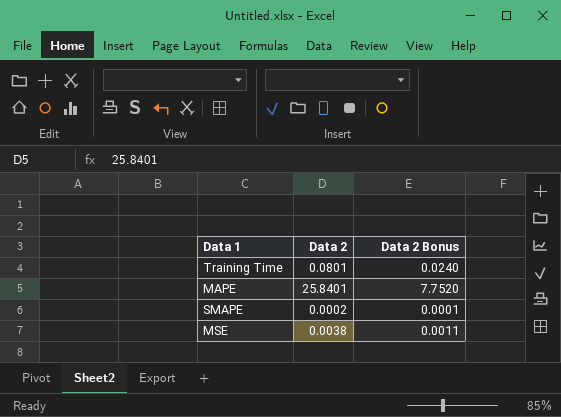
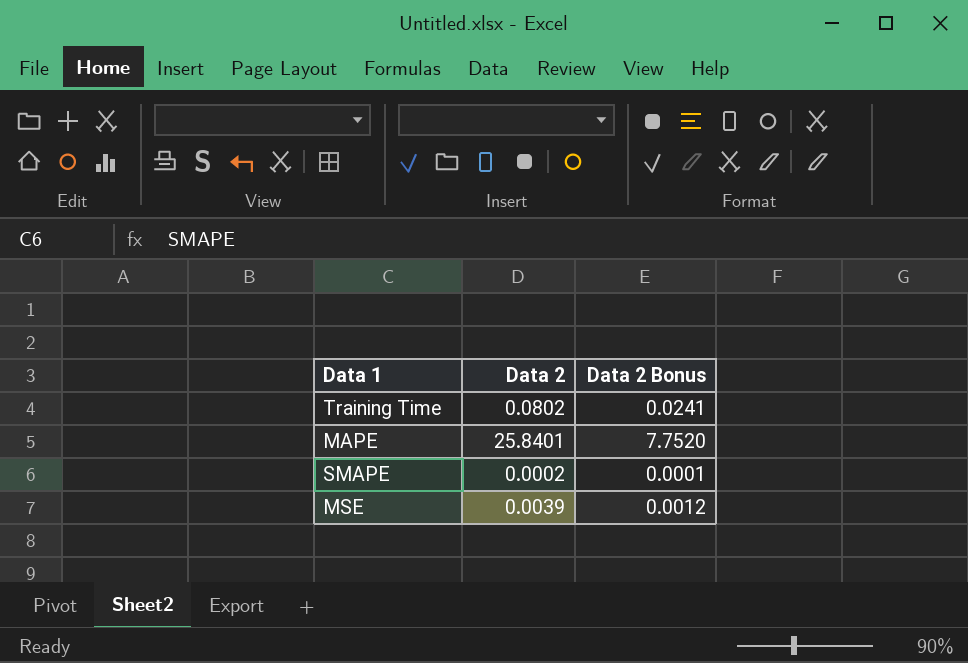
Training Time | Data 2: 0.0801 -> 0.0802
Training Time | Data 2 Bonus: 0.0240 -> 0.0241
MSE | Data 2: 0.0038 -> 0.0039
MSE | Data 2 Bonus: 0.0011 -> 0.0012

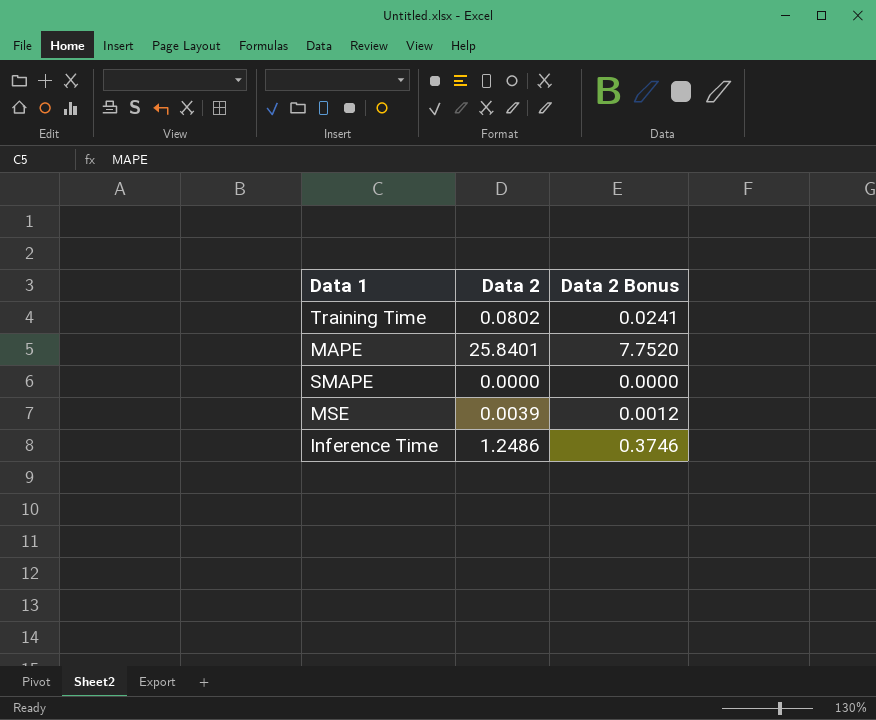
SMAPE | Data 2: 0.0002 -> 0.0000
SMAPE | Data 2 Bonus: 0.0001 -> 0.0000
row Inference Time: none -> 1.2486 | 0.3746

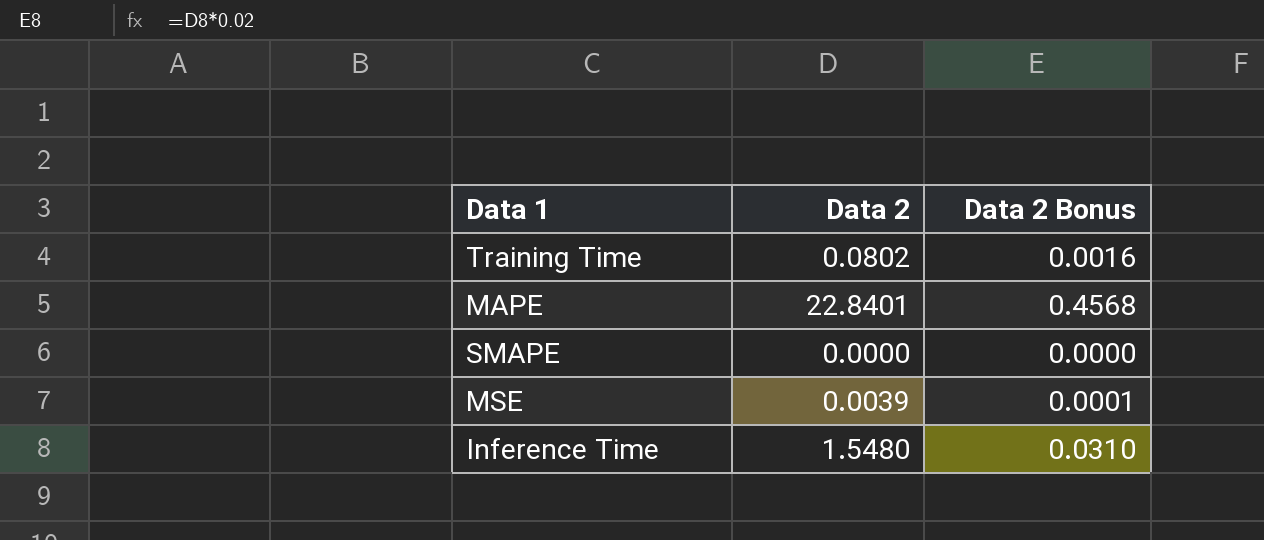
column Data 2 Bonus | formula: [Data 2] * 0.3 -> [Data 2] * 0.02
MAPE | Data 2: 25.8401 -> 22.8401
Inference Time | Data 2: 1.2486 -> 1.5480

